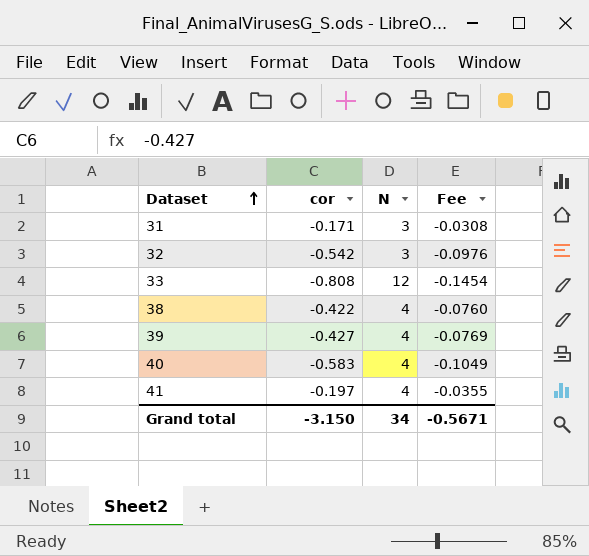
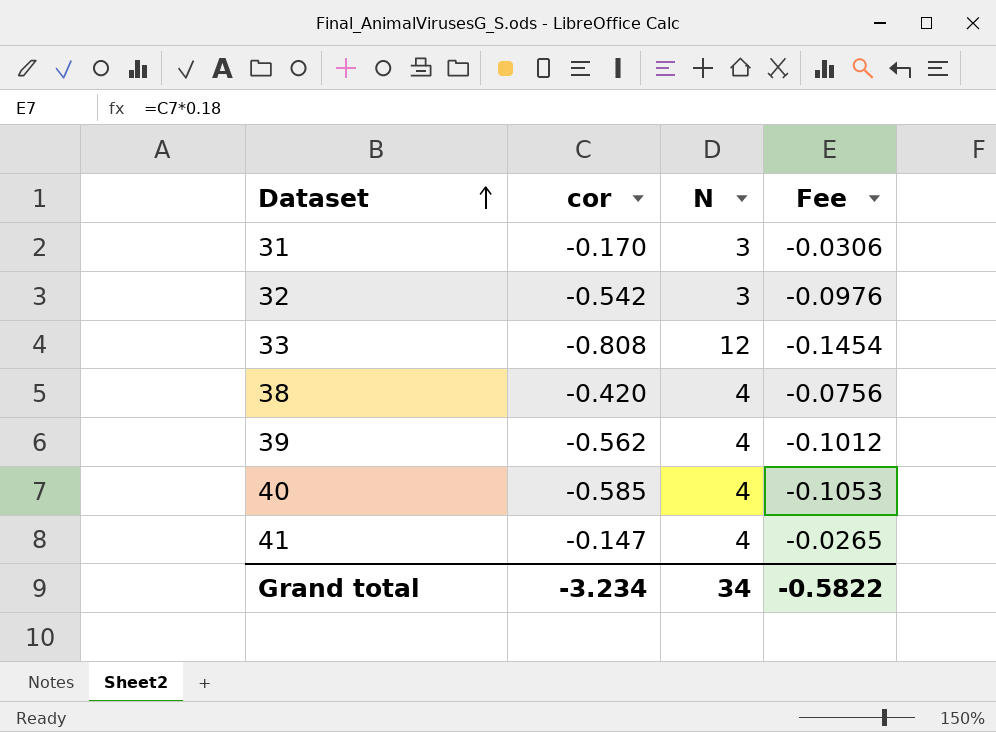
31 | cor: -0.171 -> -0.170
31 | Fee: -0.0308 -> -0.0306
38 | cor: -0.422 -> -0.420
38 | Fee: -0.0760 -> -0.0756
39 | cor: -0.427 -> -0.562
39 | Fee: -0.0769 -> -0.1012
40 | cor: -0.583 -> -0.585
40 | Fee: -0.1049 -> -0.1053
41 | cor: -0.197 -> -0.147
41 | Fee: -0.0355 -> -0.0265
Grand total | cor: -3.150 -> -3.234
Grand total | Fee: -0.5671 -> -0.5822

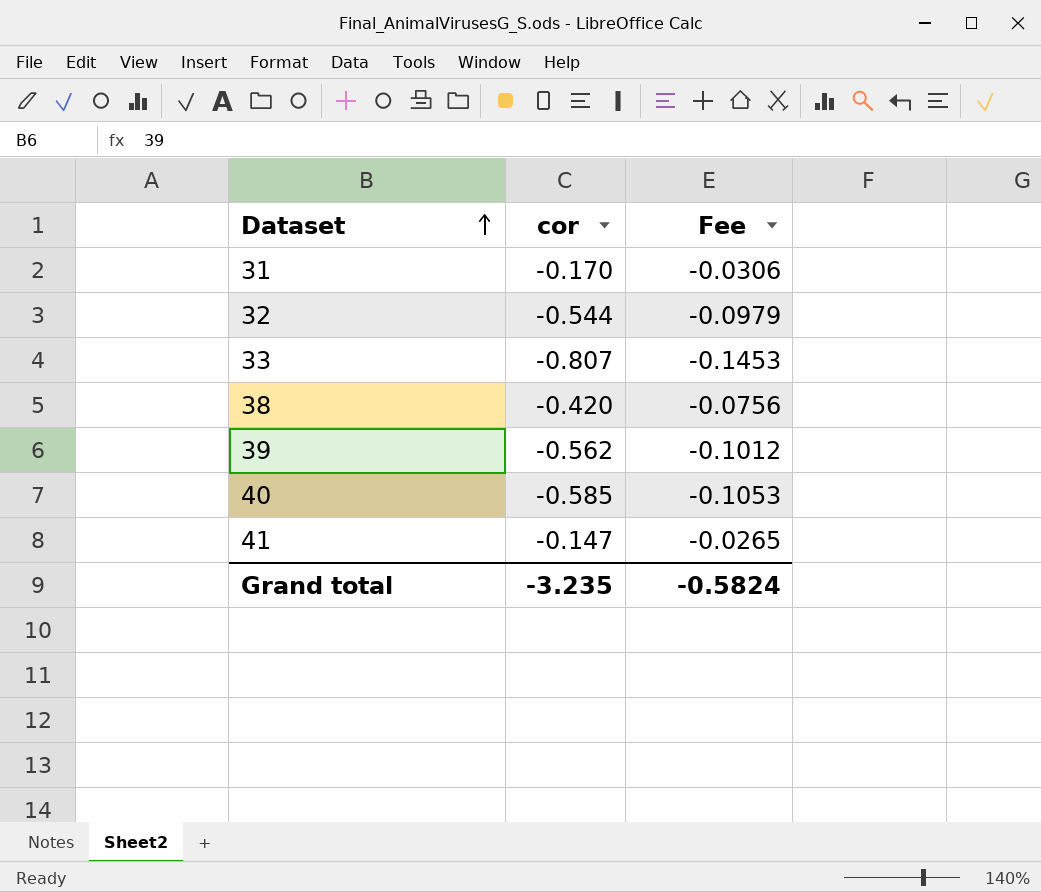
column N | position: 3 -> none
32 | cor: -0.542 -> -0.544
32 | Fee: -0.0976 -> -0.0979
33 | cor: -0.808 -> -0.807
33 | Fee: -0.1454 -> -0.1453
Grand total | cor: -3.234 -> -3.235
Grand total | Fee: -0.5822 -> -0.5824

